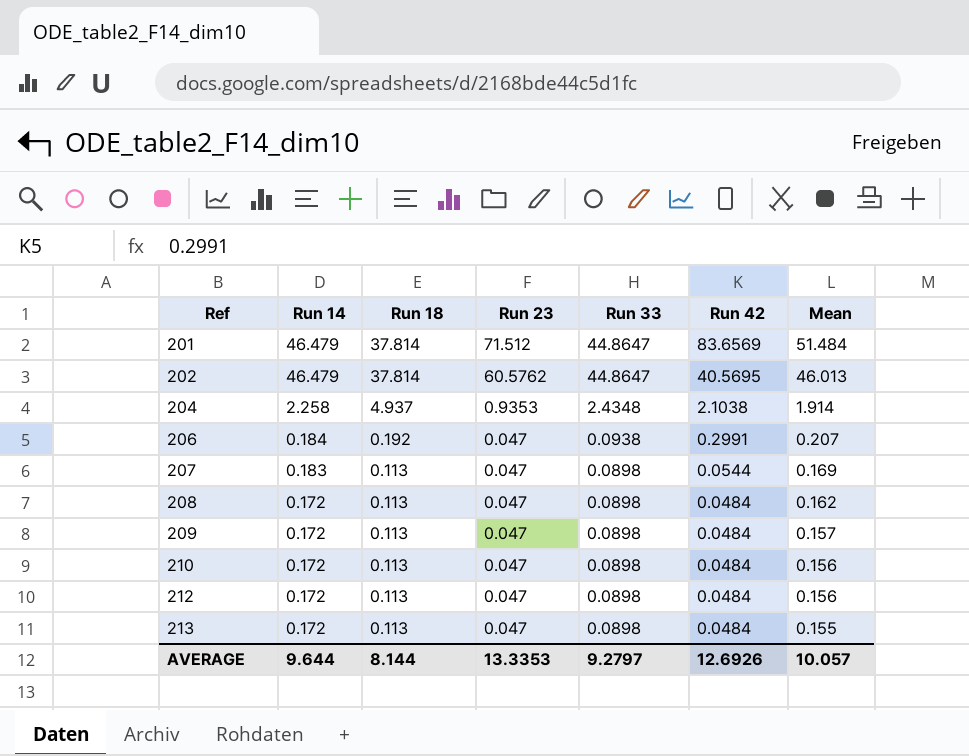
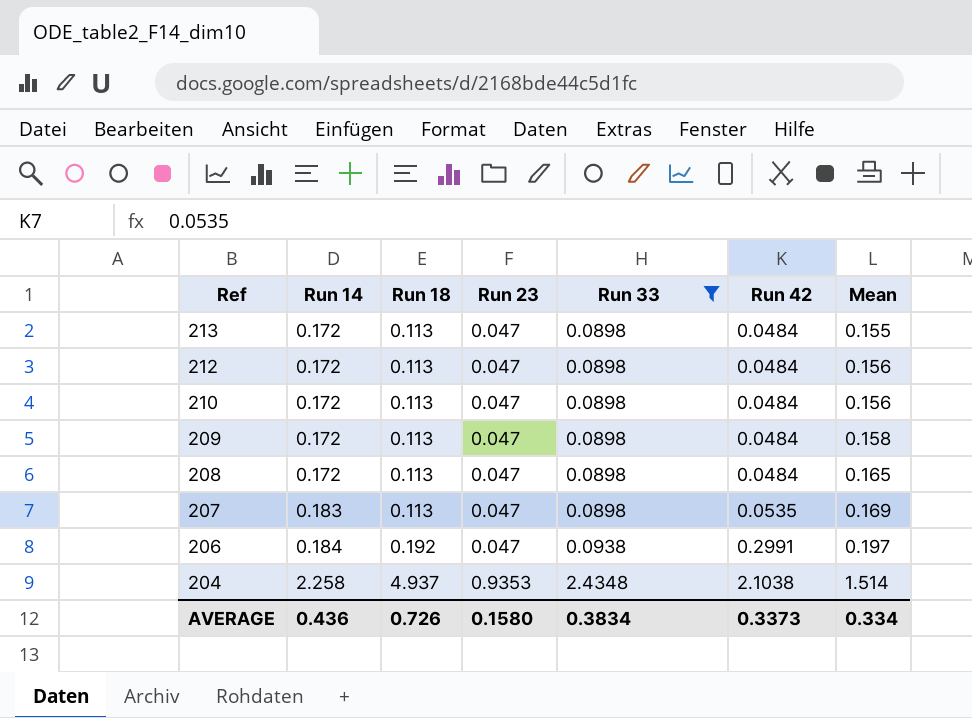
filter: none -> Run 33 != 44.8647
row order: Ref ascending -> Ref descending
209 | Mean: 0.157 -> 0.158
208 | Mean: 0.162 -> 0.165
207 | Run 42: 0.0544 -> 0.0535
206 | Mean: 0.207 -> 0.197
204 | Mean: 1.914 -> 1.514
AVERAGE | Run 14: 9.644 -> 0.436
AVERAGE | Run 18: 8.144 -> 0.726
AVERAGE | Run 23: 13.3353 -> 0.1580
AVERAGE | Run 33: 9.2797 -> 0.3834
AVERAGE | Run 42: 12.6926 -> 0.3373
AVERAGE | Mean: 10.057 -> 0.334

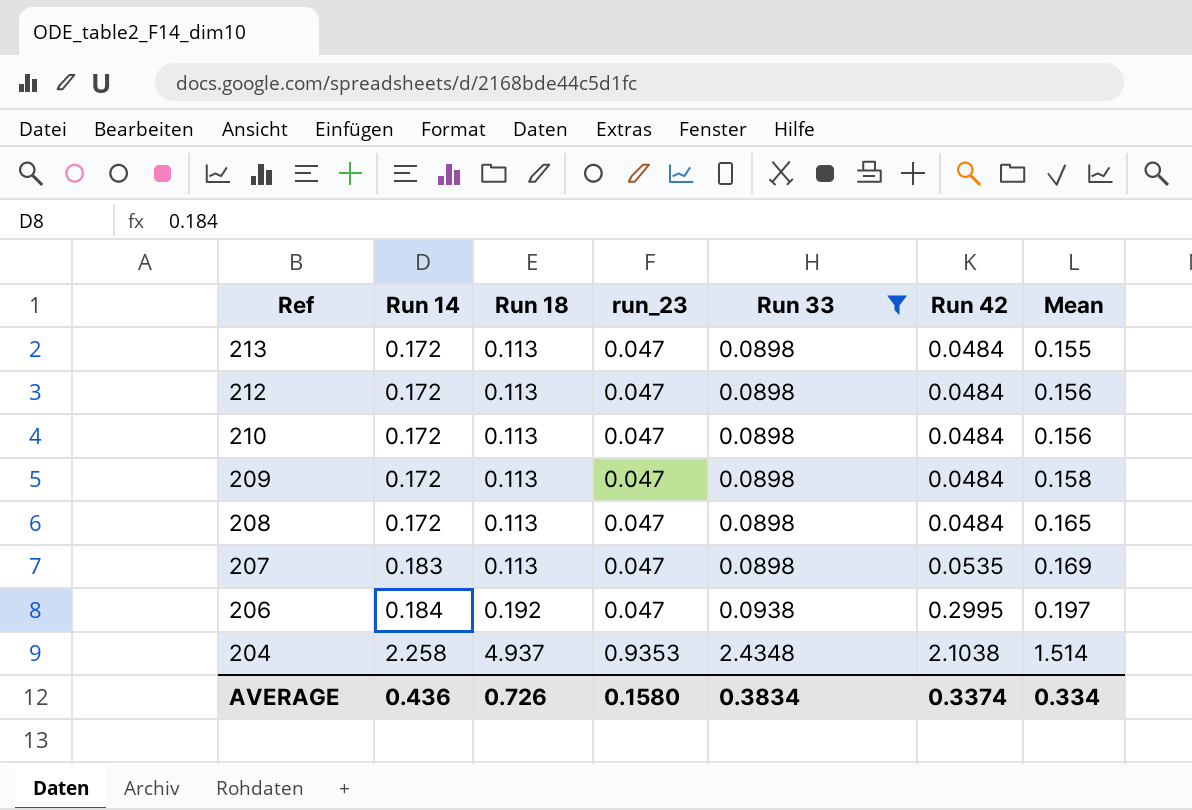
column name: Run 23 -> run_23
206 | Run 42: 0.2991 -> 0.2995
AVERAGE | Run 42: 0.3373 -> 0.3374

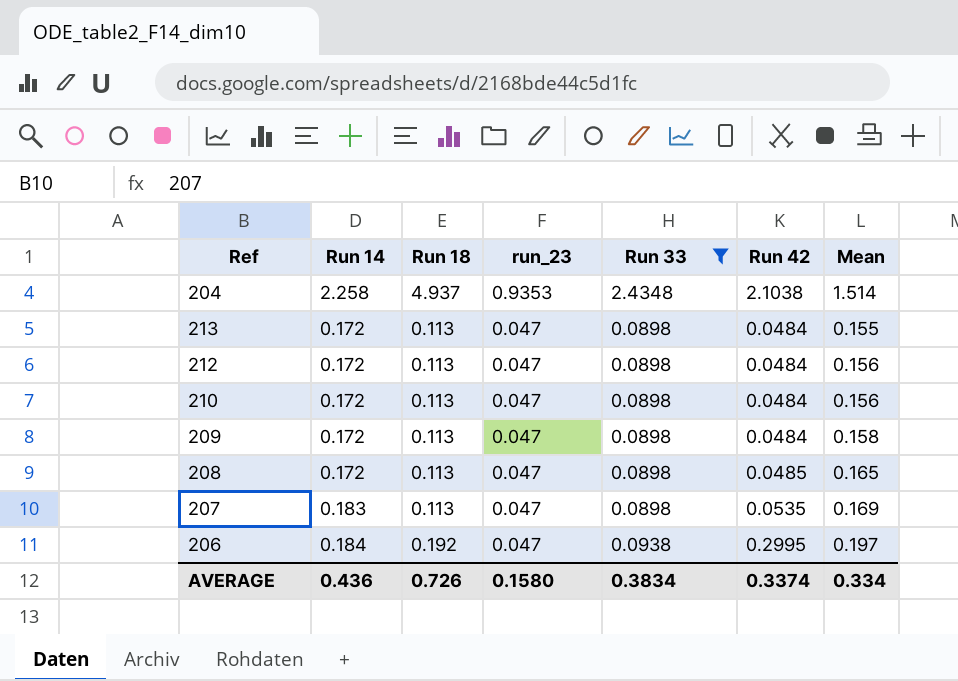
row order: Ref descending -> run_23 descending
208 | Run 42: 0.0484 -> 0.0485

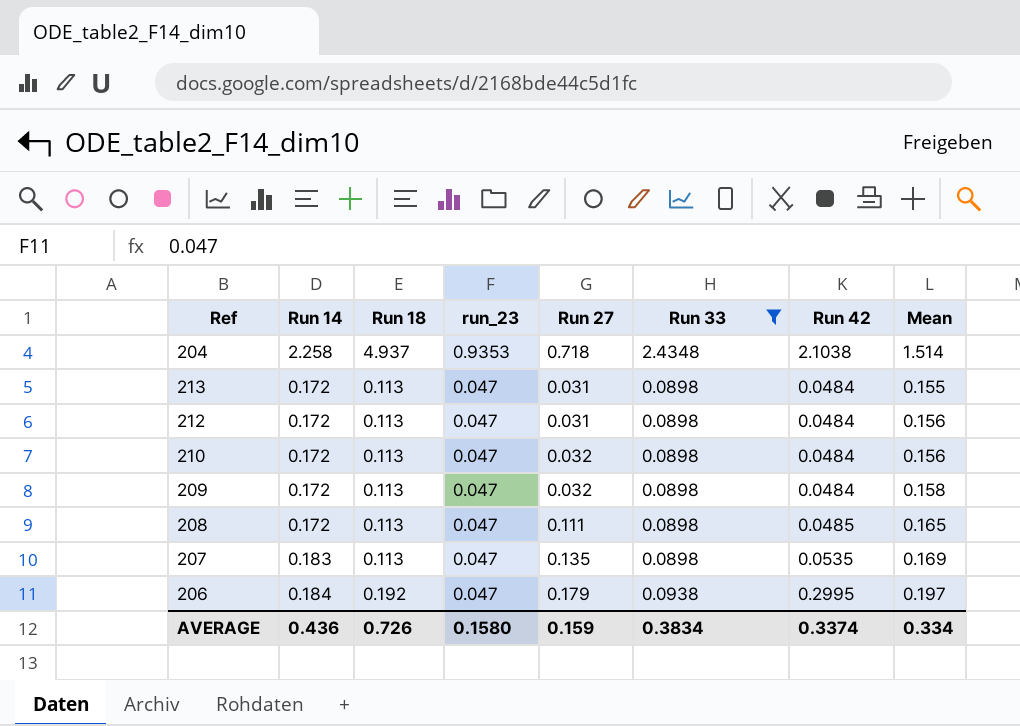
column Run 27 | position: none -> 5

